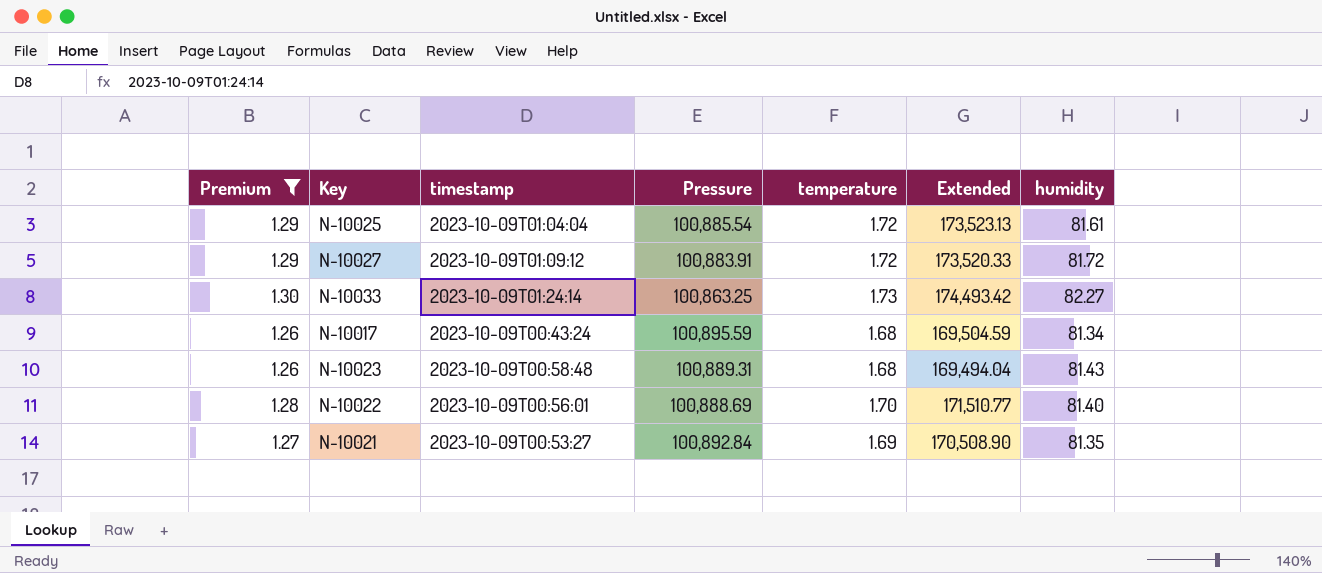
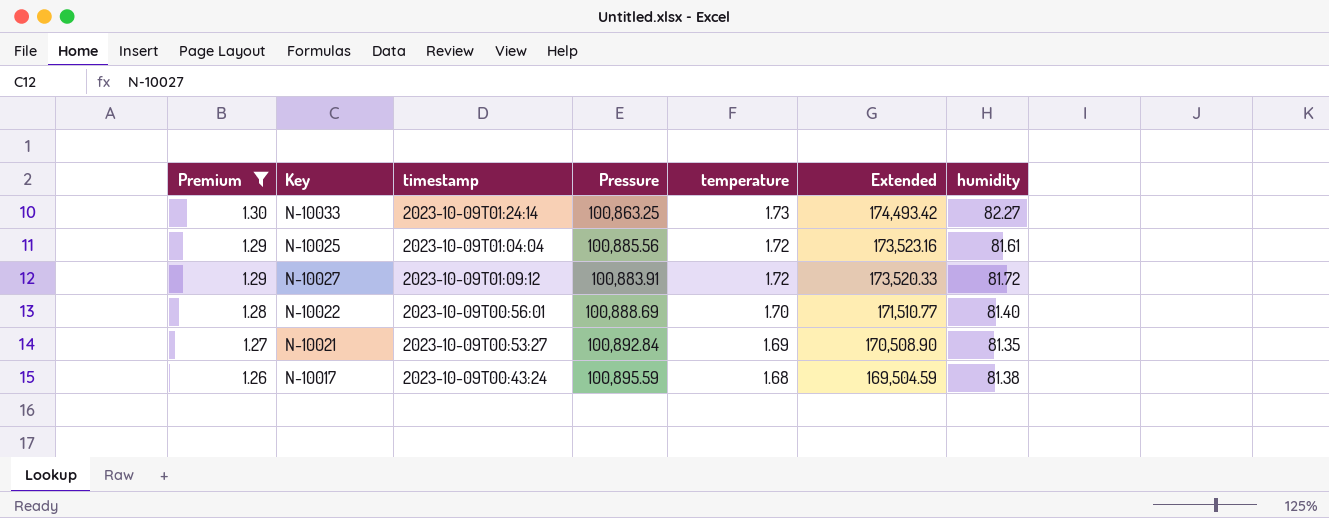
row order: none -> Premium descending
row N-10023: 1.26 | 2023-10-09T00:58:48 | 100,889.31 | 1.68 | 169,494.04 | 81.43 -> none
N-10025 | Pressure: 100,885.54 -> 100,885.56
N-10025 | Extended: 173,523.13 -> 173,523.16
N-10017 | humidity: 81.34 -> 81.38

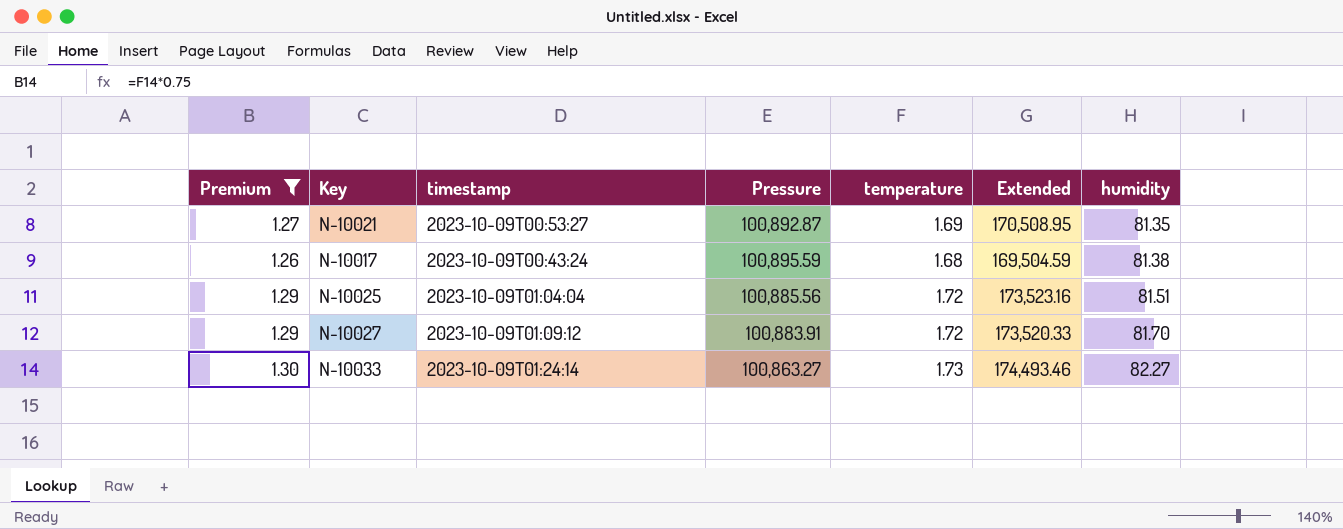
row order: Premium descending -> humidity ascending
row N-10022: 1.28 | 2023-10-09T00:56:01 | 100,888.69 | 1.70 | 171,510.77 | 81.40 -> none
N-10021 | Pressure: 100,892.84 -> 100,892.87
N-10021 | Extended: 170,508.90 -> 170,508.95
N-10025 | humidity: 81.61 -> 81.51
N-10027 | humidity: 81.72 -> 81.70
N-10033 | Pressure: 100,863.25 -> 100,863.27
N-10033 | Extended: 174,493.42 -> 174,493.46

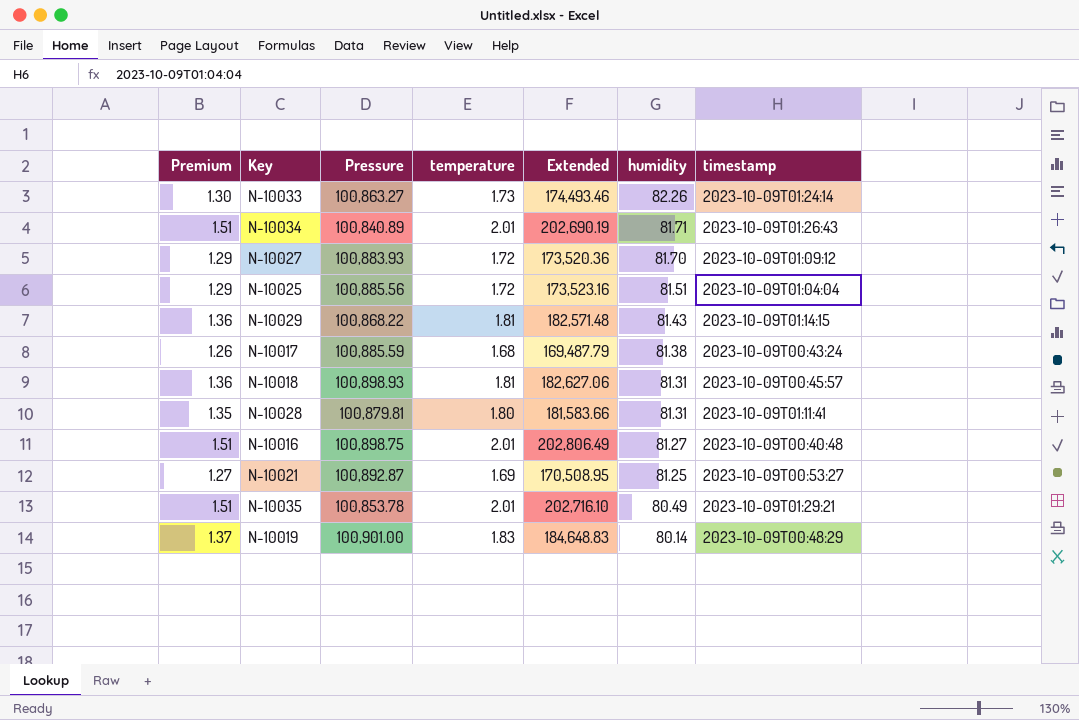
filter: Premium <= 1.30 -> none
row order: humidity ascending -> humidity descending
column timestamp | position: 3 -> 7
N-10033 | humidity: 82.27 -> 82.26
N-10027 | Pressure: 100,883.91 -> 100,883.93
N-10027 | Extended: 173,520.33 -> 173,520.36
N-10017 | Pressure: 100,895.59 -> 100,885.59
N-10017 | Extended: 169,504.59 -> 169,487.79
N-10021 | humidity: 81.35 -> 81.25

